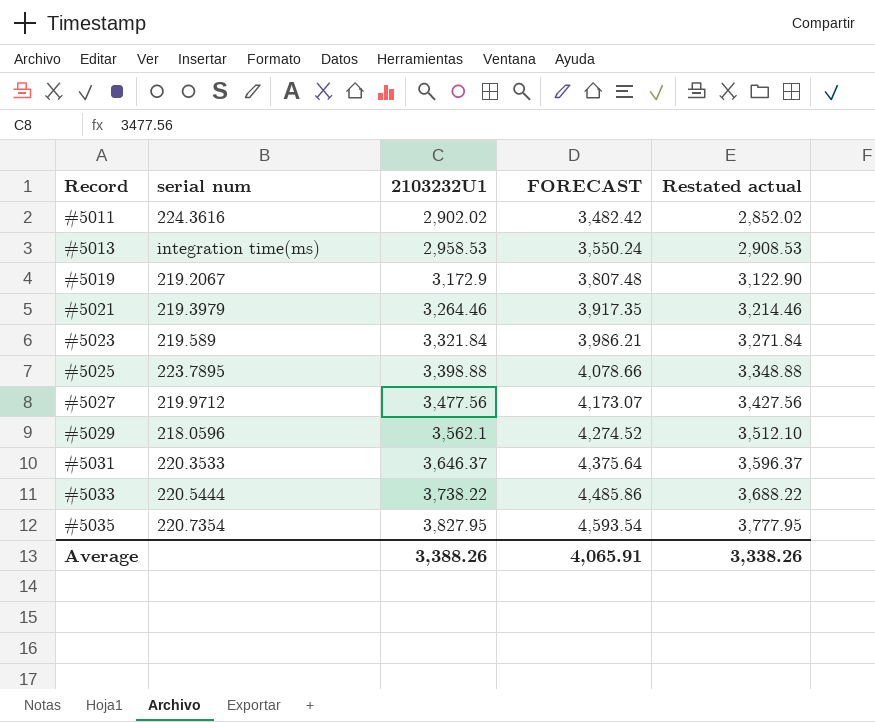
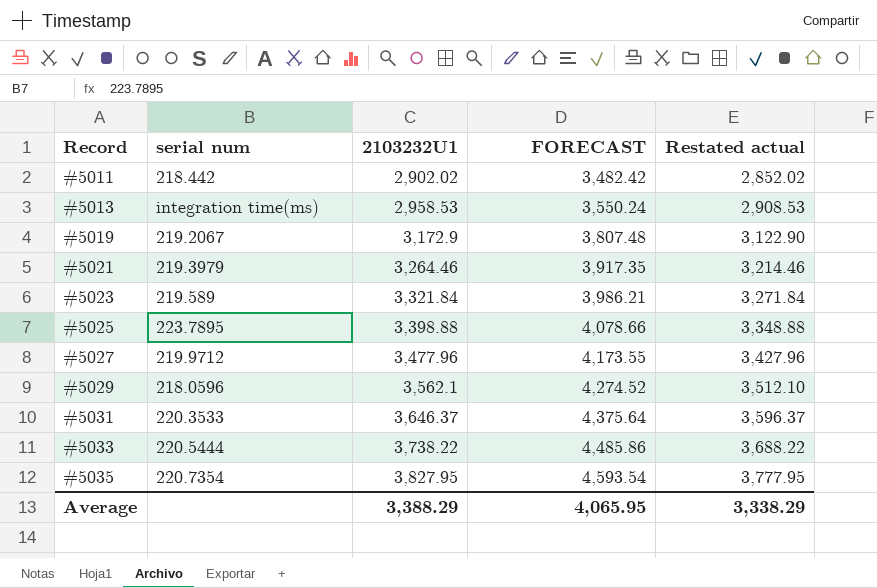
#5011 | serial num: 224.3616 -> 218.442
#5027 | 2103232U1: 3,477.56 -> 3,477.96
#5027 | FORECAST: 4,173.07 -> 4,173.55
#5027 | Restated actual: 3,427.56 -> 3,427.96
Average | 2103232U1: 3,388.26 -> 3,388.29
Average | FORECAST: 4,065.91 -> 4,065.95
Average | Restated actual: 3,338.26 -> 3,338.29

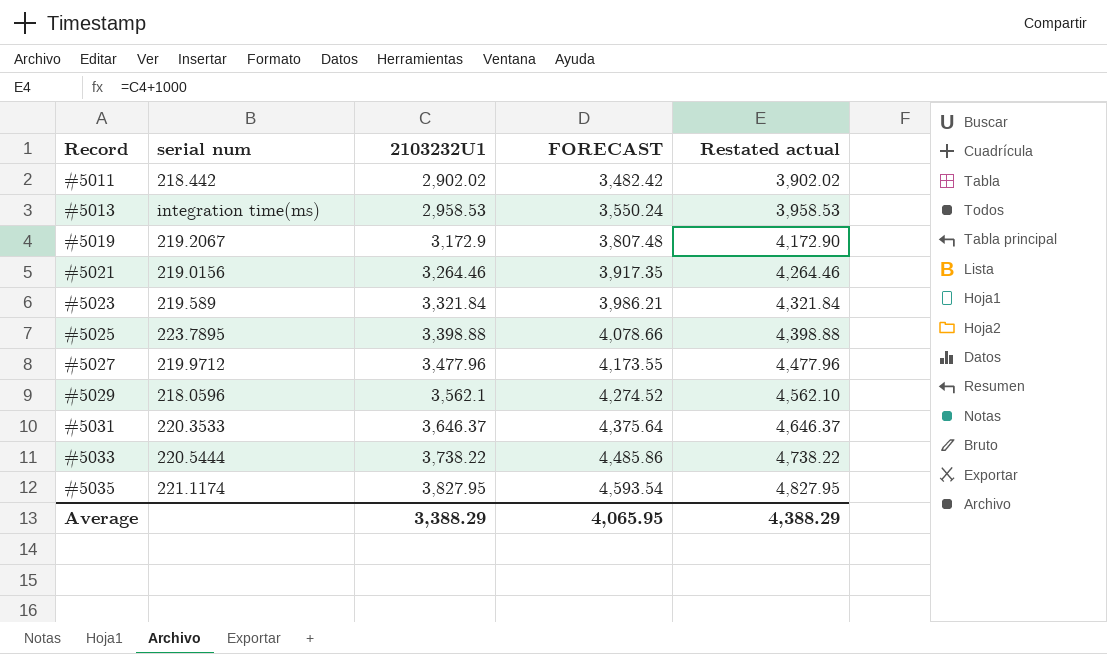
column Restated actual | formula: [2103232U1] - 50 -> [2103232U1] + 1000
#5021 | serial num: 219.3979 -> 219.0156
#5035 | serial num: 220.7354 -> 221.1174
Average | Restated actual: 3,338.29 -> 4,388.29

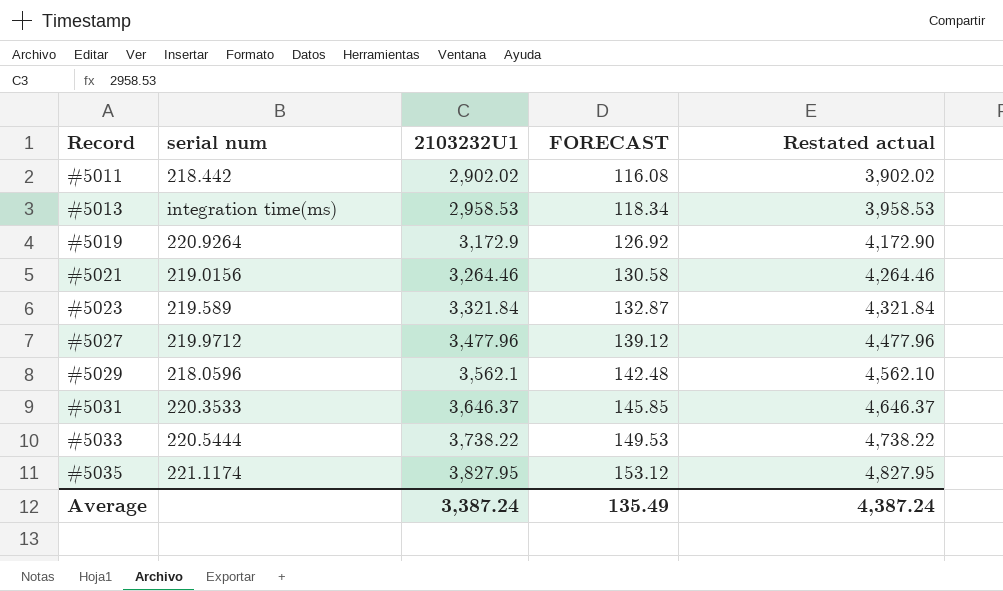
column FORECAST | formula: [2103232U1] * 1.2 -> [2103232U1] * 0.04
row #5025: 223.7895 | 3,398.88 | 4,078.66 | 4,398.88 -> none
#5019 | serial num: 219.2067 -> 220.9264
Average | 2103232U1: 3,388.29 -> 3,387.24
Average | FORECAST: 4,065.95 -> 135.49
Average | Restated actual: 4,388.29 -> 4,387.24

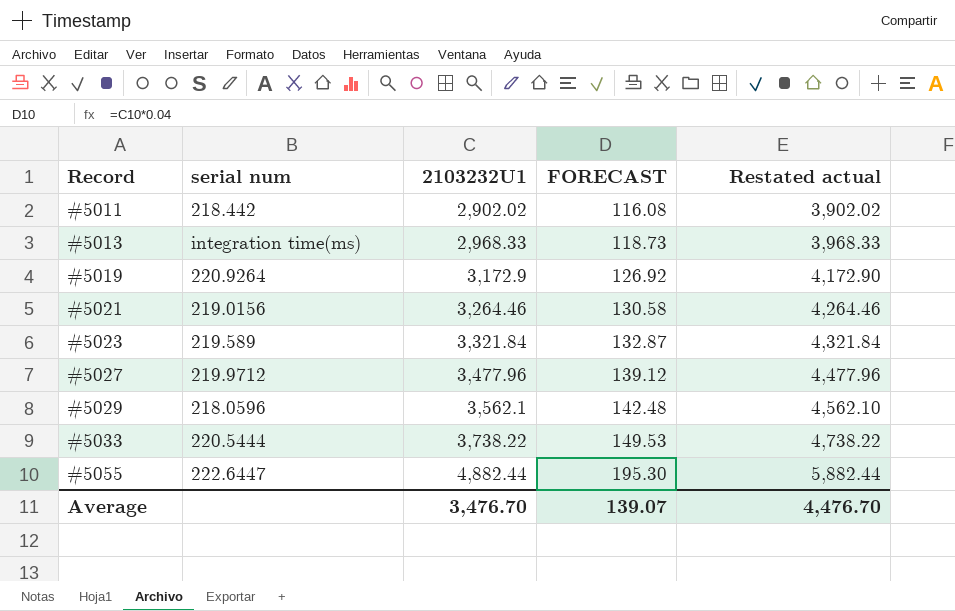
row #5031: 220.3533 | 3,646.37 | 145.85 | 4,646.37 -> none
row #5035: 221.1174 | 3,827.95 | 153.12 | 4,827.95 -> none
#5013 | 2103232U1: 2,958.53 -> 2,968.33
#5013 | FORECAST: 118.34 -> 118.73
#5013 | Restated actual: 3,958.53 -> 3,968.33
row #5055: none -> 222.6447 | 4,882.44 | 195.30 | 5,882.44
Average | 2103232U1: 3,387.24 -> 3,476.70
Average | FORECAST: 135.49 -> 139.07
Average | Restated actual: 4,387.24 -> 4,476.70

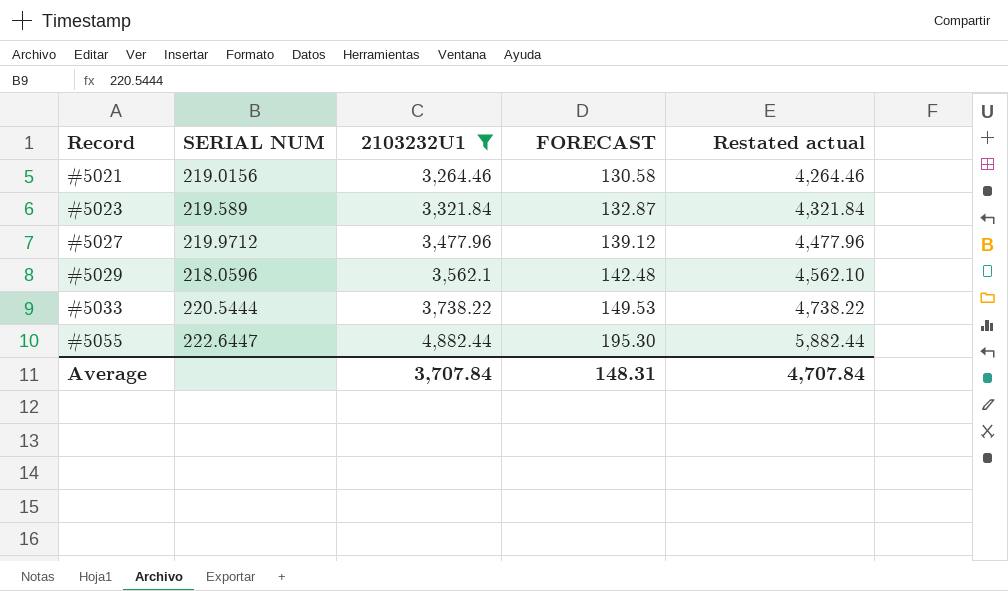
filter: none -> 2103232U1 >= 3,264.46
column name: serial num -> SERIAL NUM
Average | 2103232U1: 3,476.70 -> 3,707.84
Average | FORECAST: 139.07 -> 148.31
Average | Restated actual: 4,476.70 -> 4,707.84

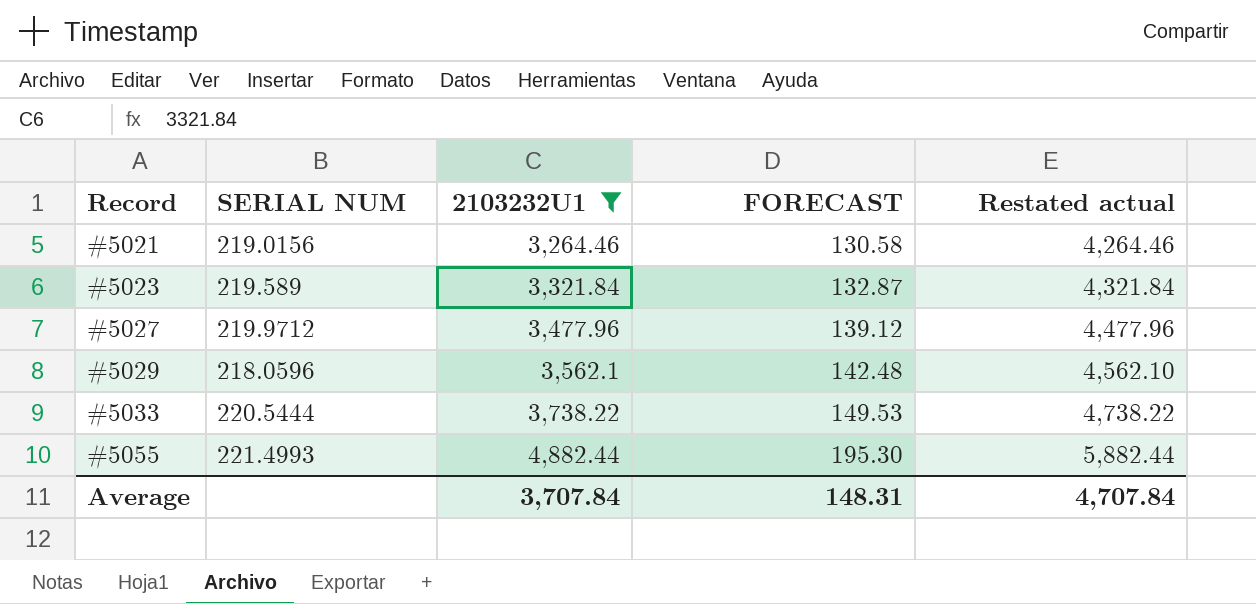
#5055 | SERIAL NUM: 222.6447 -> 221.4993

